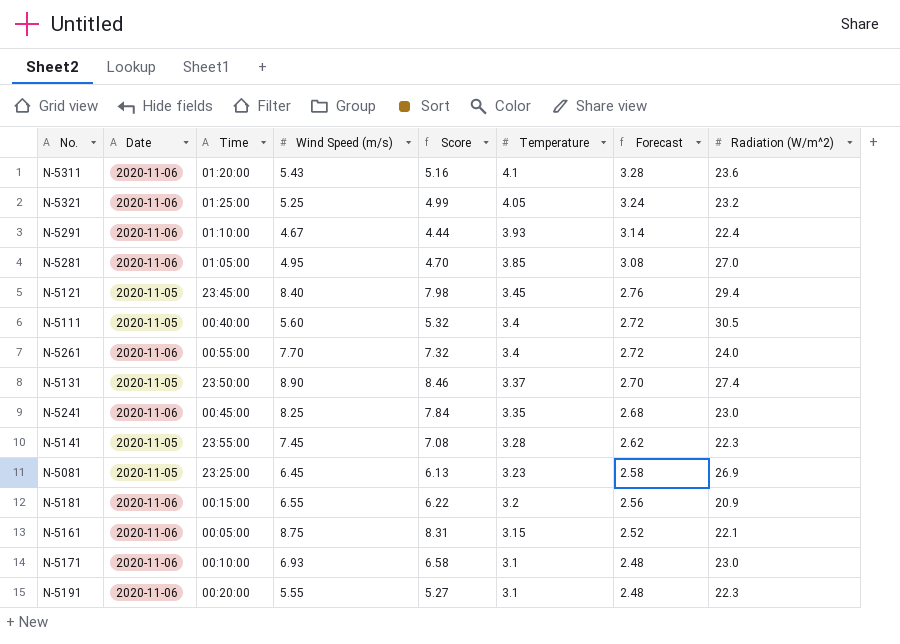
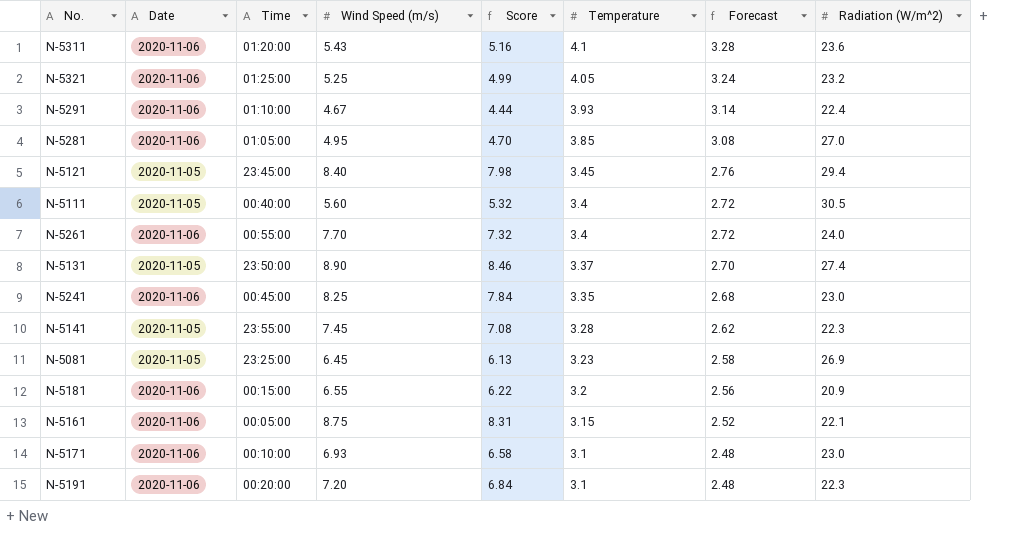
N-5191 | Wind Speed (m/s): 5.55 -> 7.20
N-5191 | Score: 5.27 -> 6.84

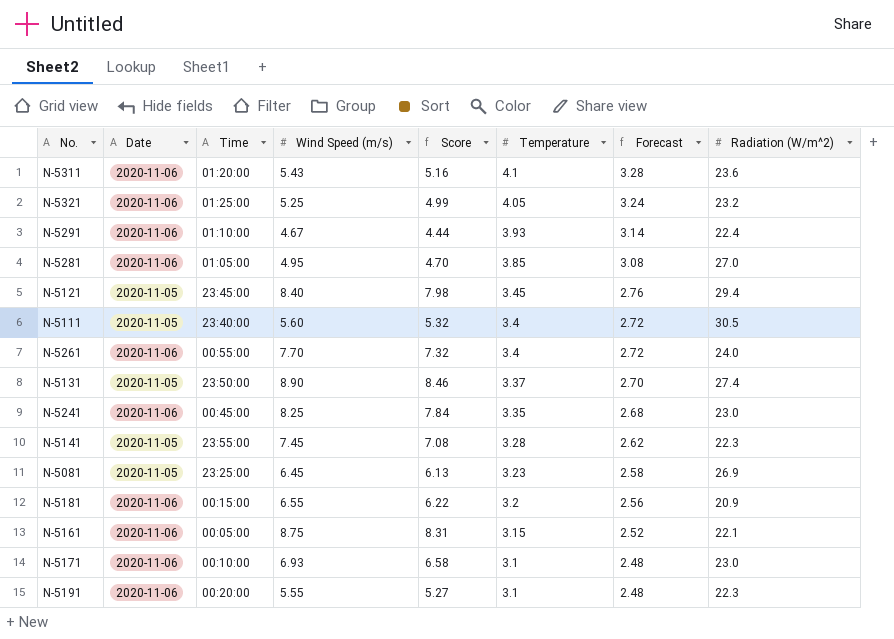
N-5111 | Time: 00:40:00 -> 23:40:00
N-5191 | Wind Speed (m/s): 7.20 -> 5.55
N-5191 | Score: 6.84 -> 5.27

